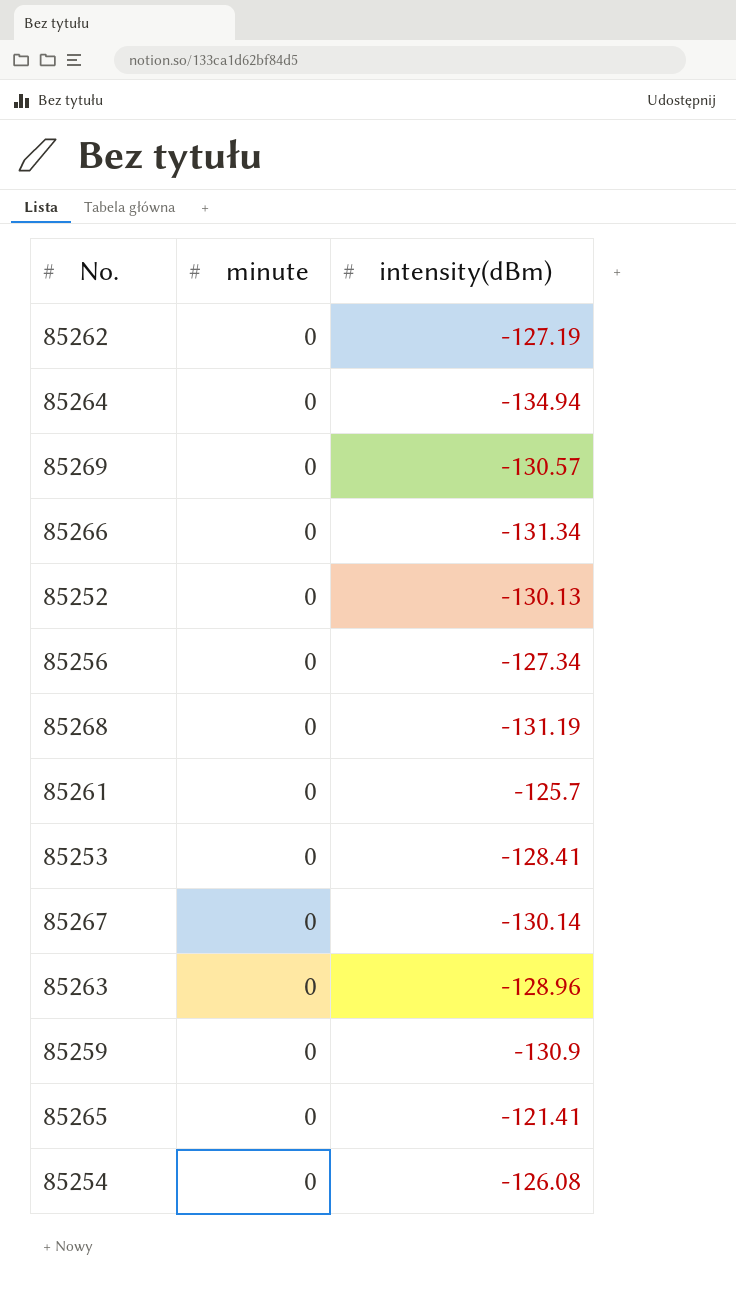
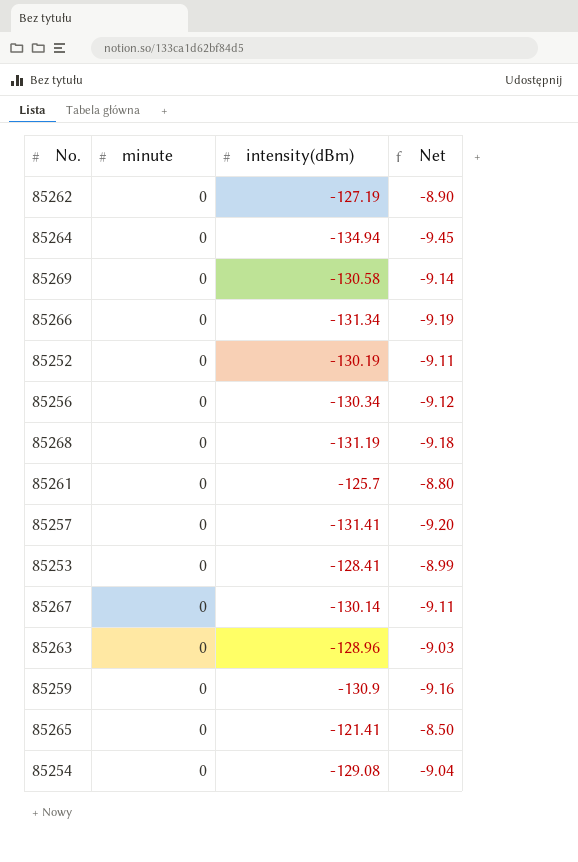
column Net | formula: none -> [intensity(dBm)] * 0.07
85269 | intensity(dBm): -130.57 -> -130.58
85252 | intensity(dBm): -130.13 -> -130.19
85256 | intensity(dBm): -127.34 -> -130.34
row 85257: none -> 0 | -131.41 | -9.20
85254 | intensity(dBm): -126.08 -> -129.08

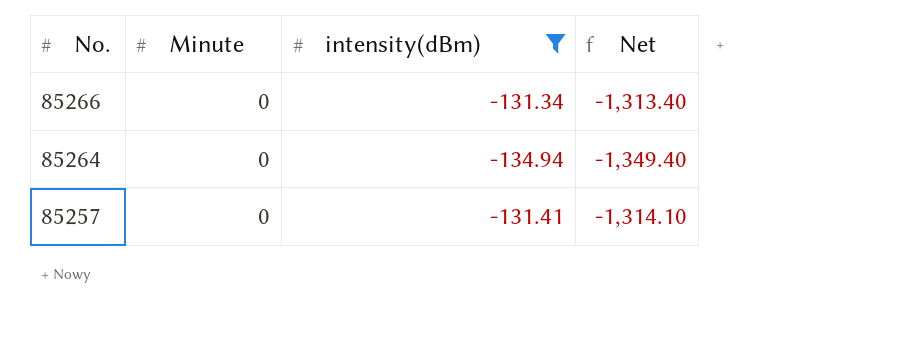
filter: none -> intensity(dBm) <= -131.34
row order: none -> No. descending
column name: minute -> Minute
column Net | formula: [intensity(dBm)] * 0.07 -> [intensity(dBm)] * 10

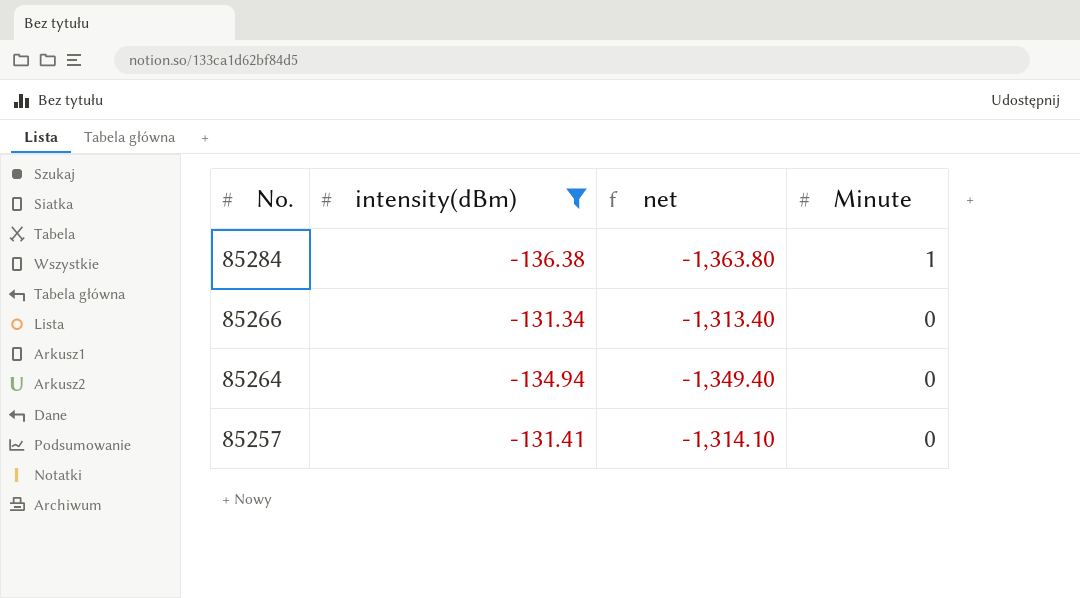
column name: Net -> net
column Minute | position: 2 -> 4
row 85284: none -> -136.38 | -1,363.80 | 1

